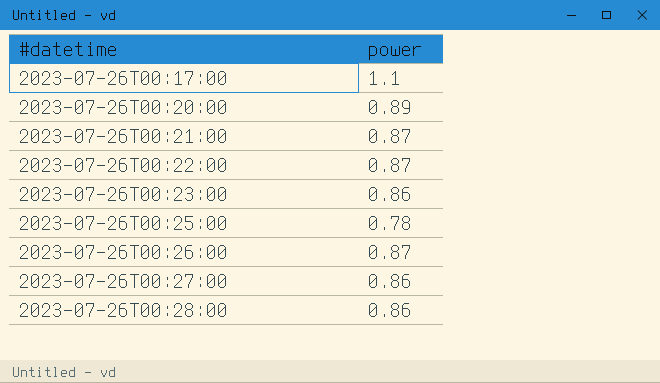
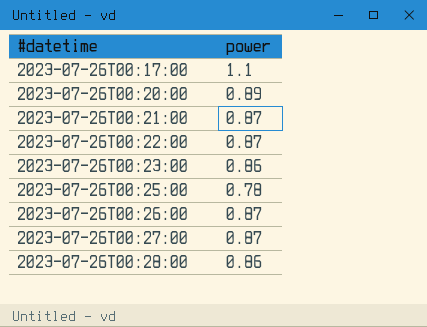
2023-07-26T00:27:00 | power: 0.86 -> 0.87

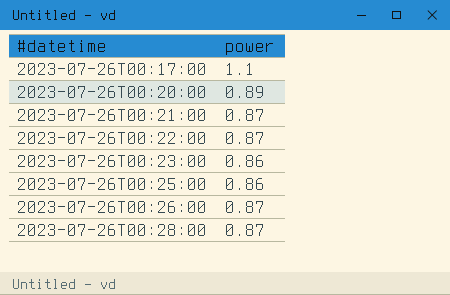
row 2023-07-26T00:27:00: 0.87 -> none
2023-07-26T00:25:00 | power: 0.78 -> 0.86
2023-07-26T00:28:00 | power: 0.86 -> 0.87

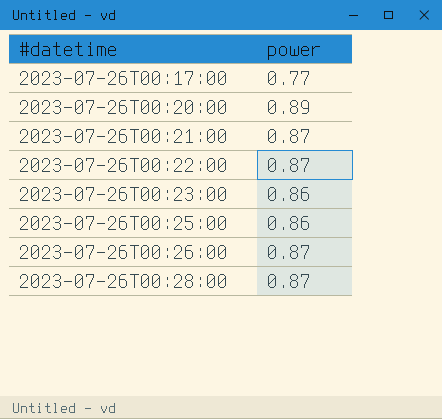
2023-07-26T00:17:00 | power: 1.1 -> 0.77

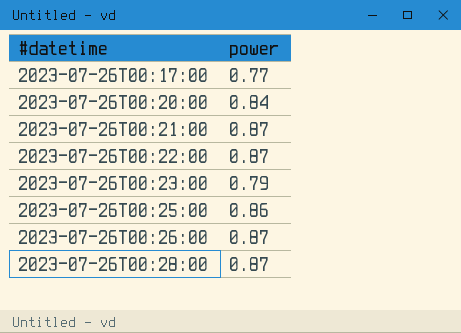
2023-07-26T00:20:00 | power: 0.89 -> 0.84
2023-07-26T00:23:00 | power: 0.86 -> 0.79

